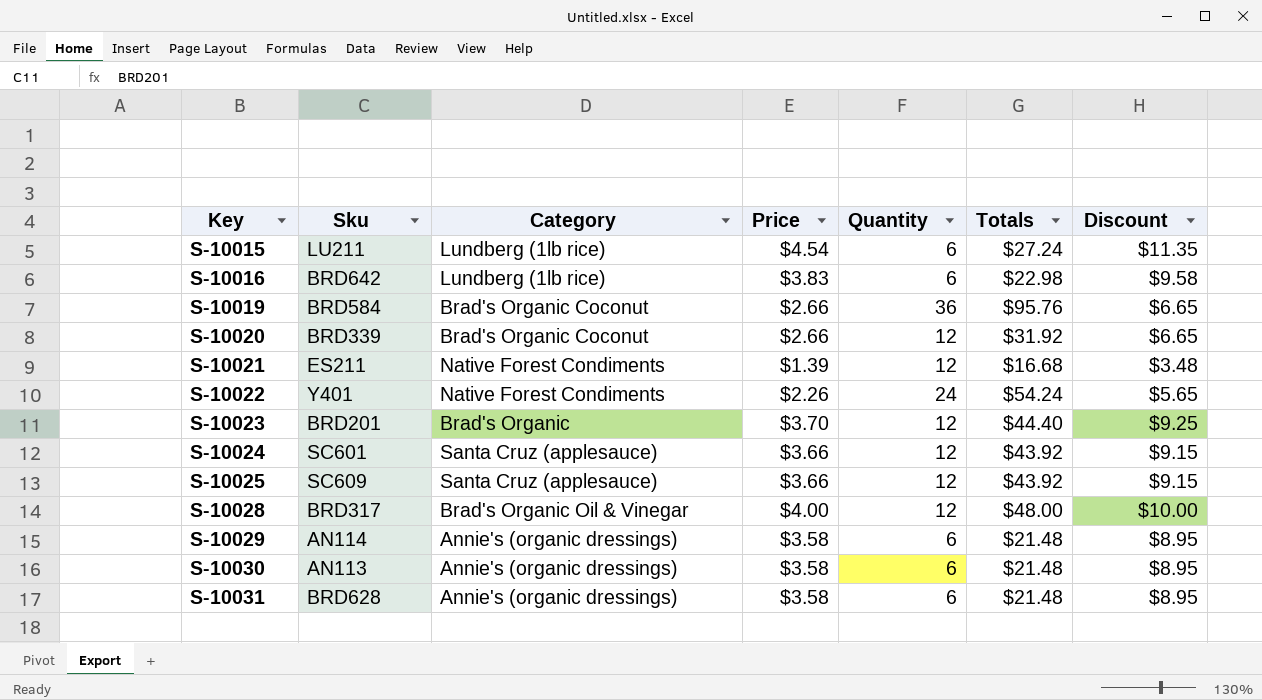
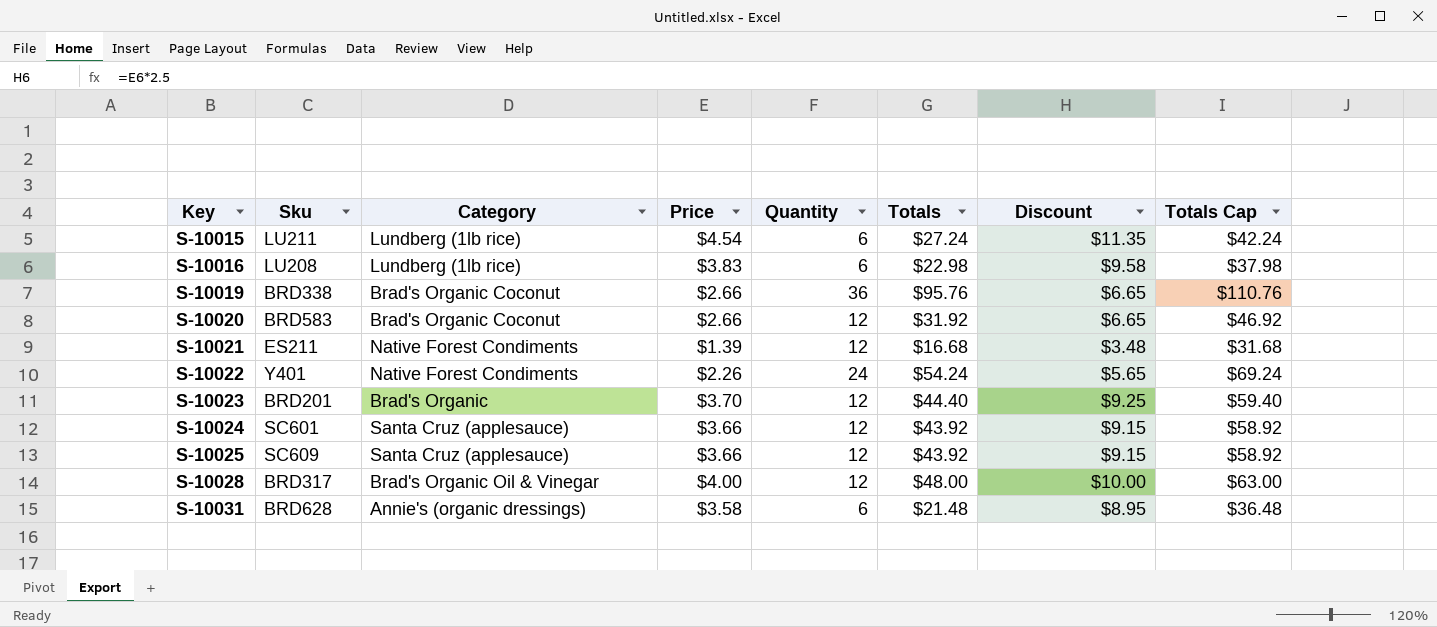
column Totals Cap | formula: none -> [Totals] + 15
row S-10029: AN114 | Annie's (organic dressings) | $3.58 | 6 | $21.48 | $8.95 -> none
row S-10030: AN113 | Annie's (organic dressings) | $3.58 | 6 | $21.48 | $8.95 -> none
S-10016 | Sku: BRD642 -> LU208
S-10019 | Sku: BRD584 -> BRD338
S-10020 | Sku: BRD339 -> BRD583

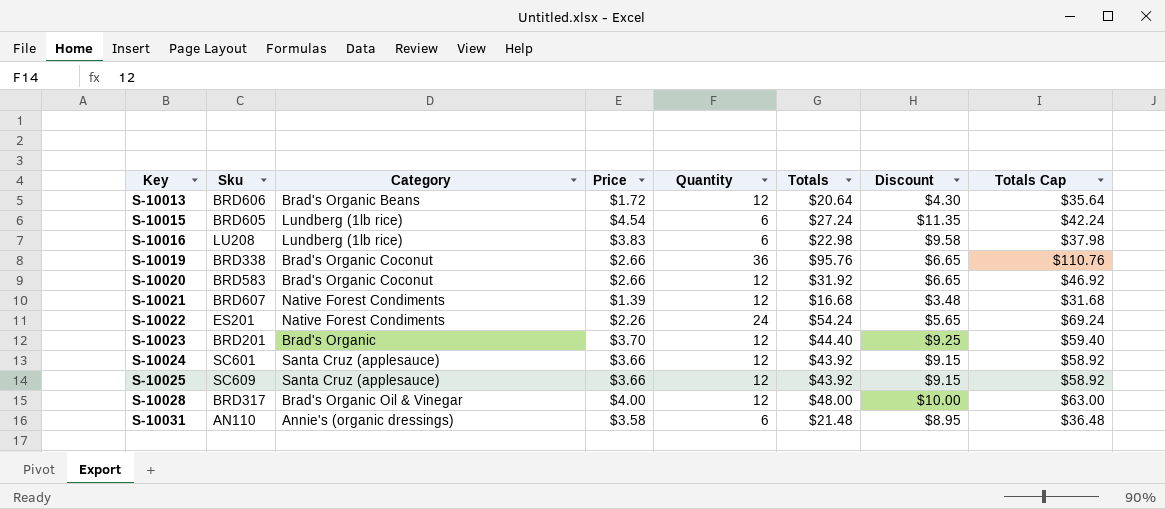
row S-10013: none -> BRD606 | Brad's Organic Beans | $1.72 | 12 | $20.64 | $4.30 | $35.64
S-10015 | Sku: LU211 -> BRD605
S-10021 | Sku: ES211 -> BRD607
S-10022 | Sku: Y401 -> ES201
S-10031 | Sku: BRD628 -> AN110

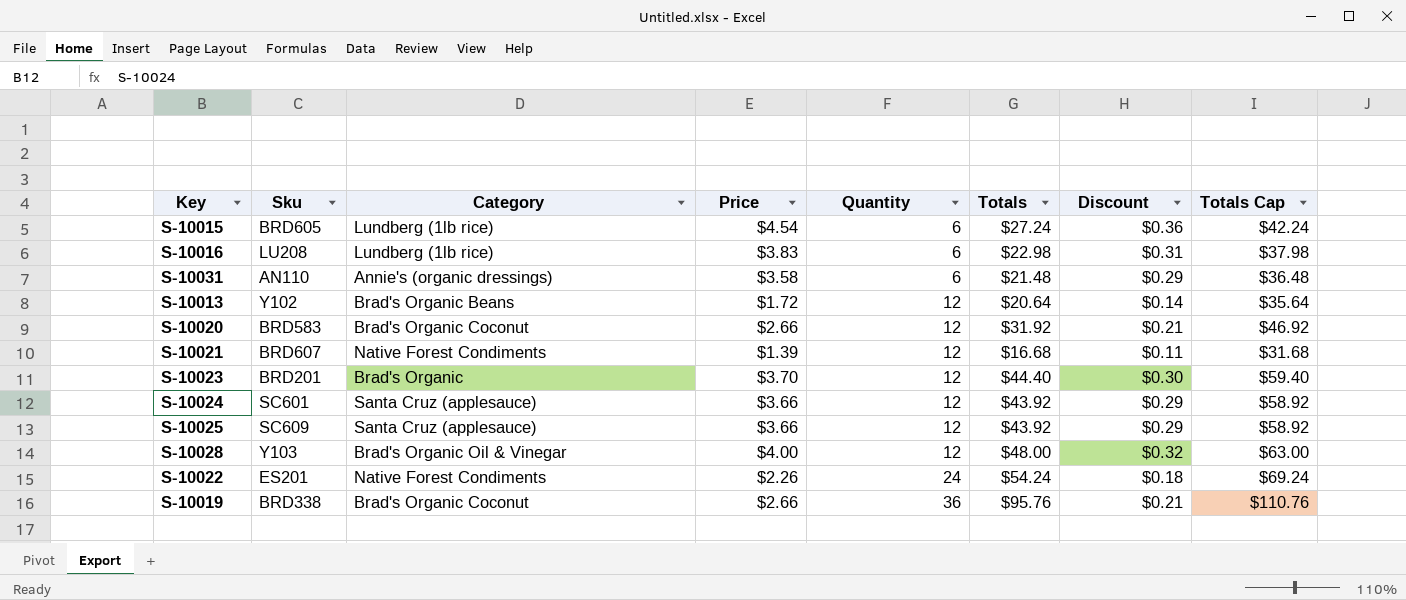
row order: Key ascending -> Quantity ascending
column Discount | formula: [Price] * 2.5 -> [Price] * 0.08
S-10013 | Sku: BRD606 -> Y102
S-10028 | Sku: BRD317 -> Y103

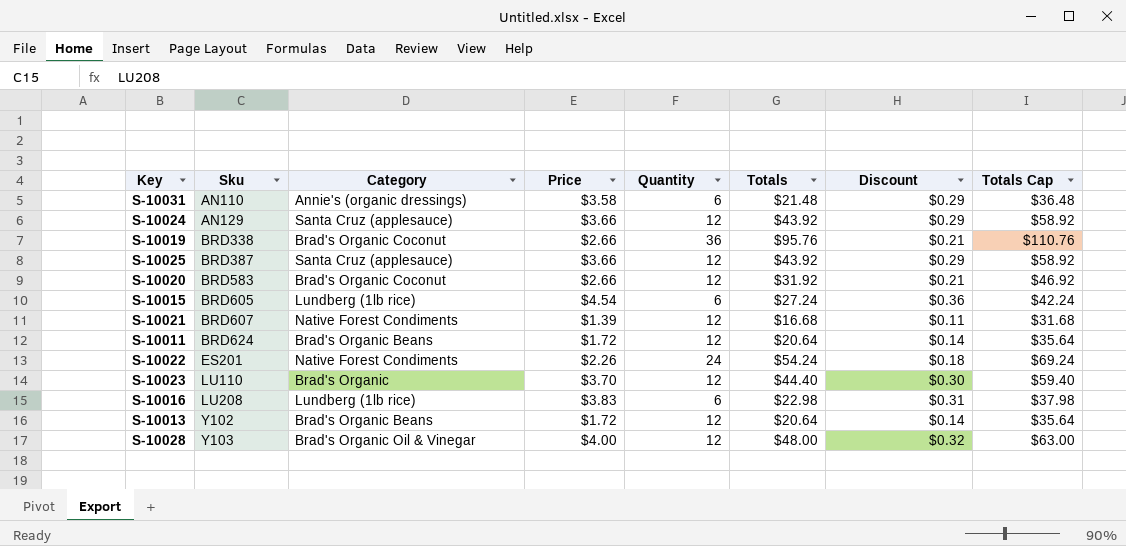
row order: Quantity ascending -> Sku ascending
S-10024 | Sku: SC601 -> AN129
S-10025 | Sku: SC609 -> BRD387
row S-10011: none -> BRD624 | Brad's Organic Beans | $1.72 | 12 | $20.64 | $0.14 | $35.64
S-10023 | Sku: BRD201 -> LU110

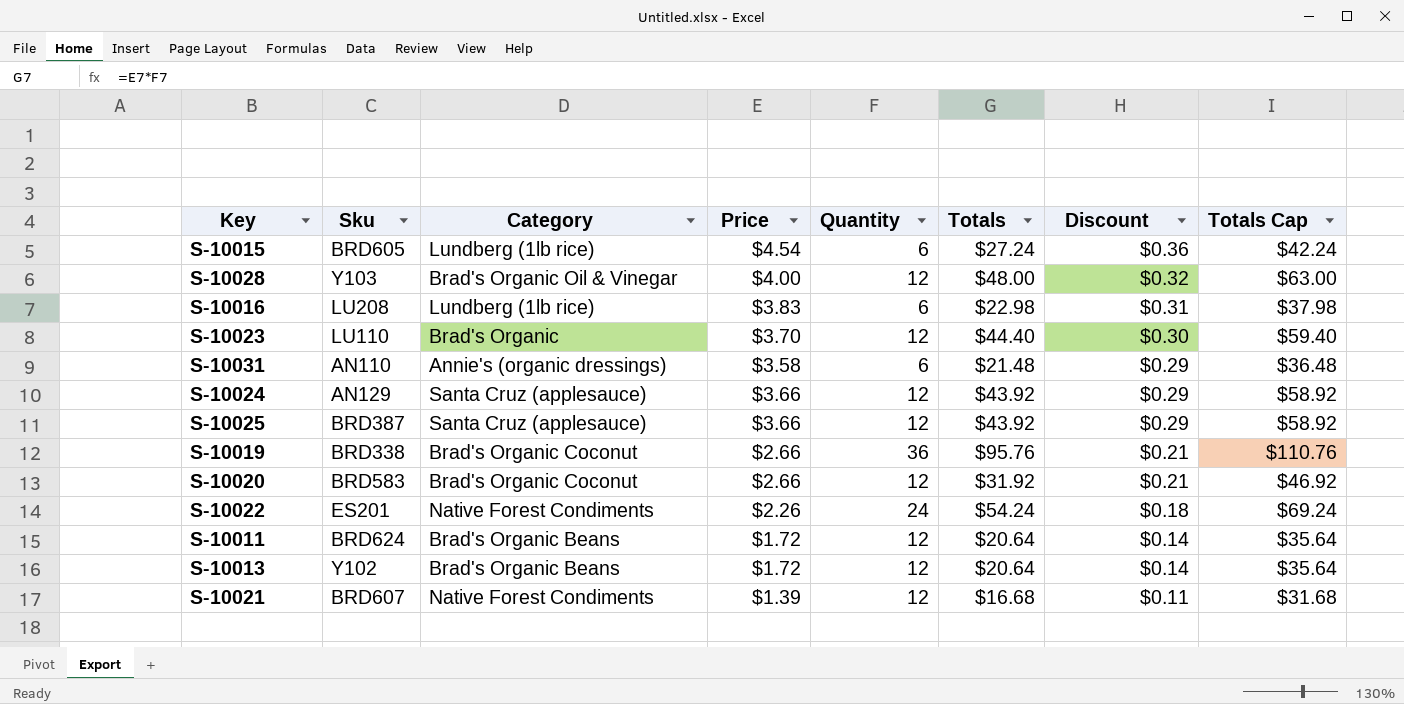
row order: Sku ascending -> Discount descending

